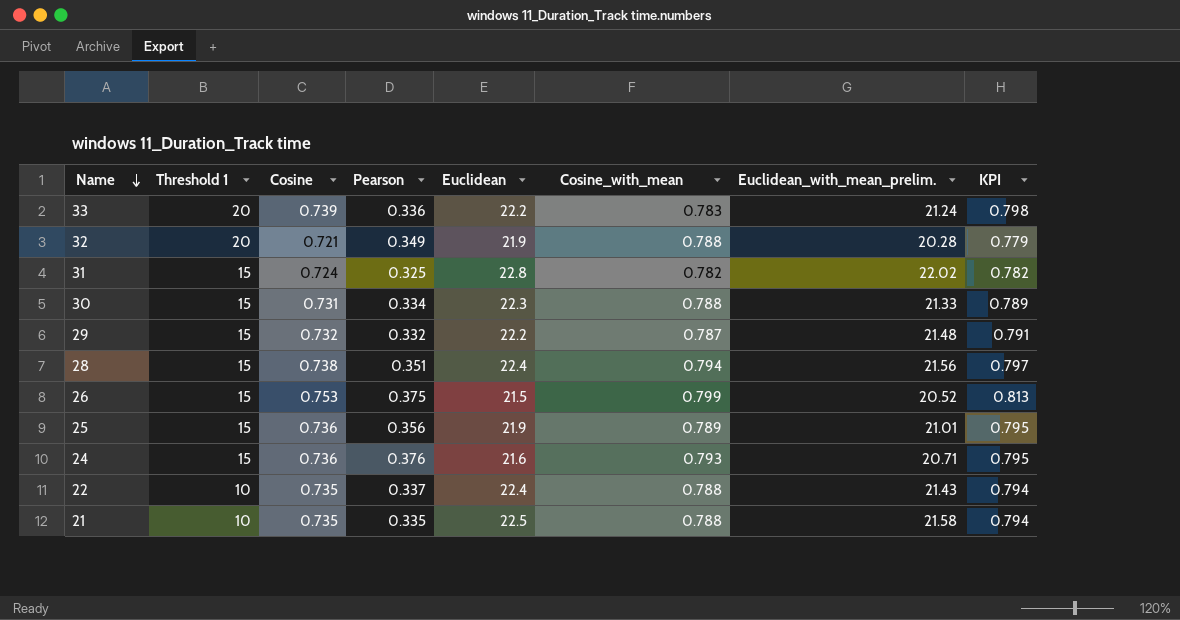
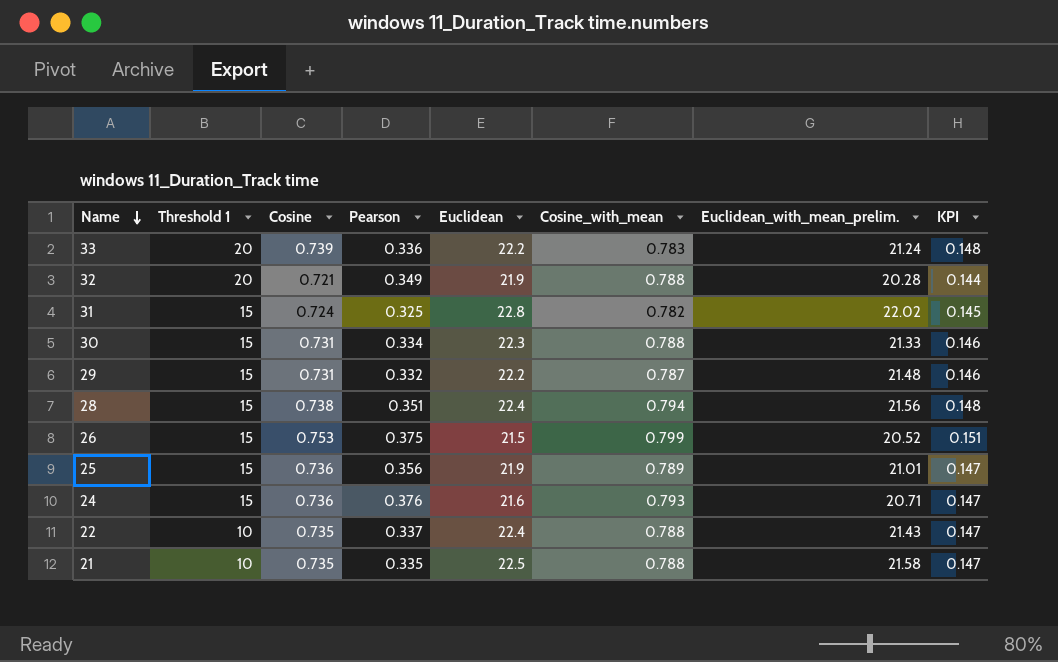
column KPI | formula: [Cosine] * 1.08 -> [Cosine] * 0.2
29 | Cosine: 0.732 -> 0.731

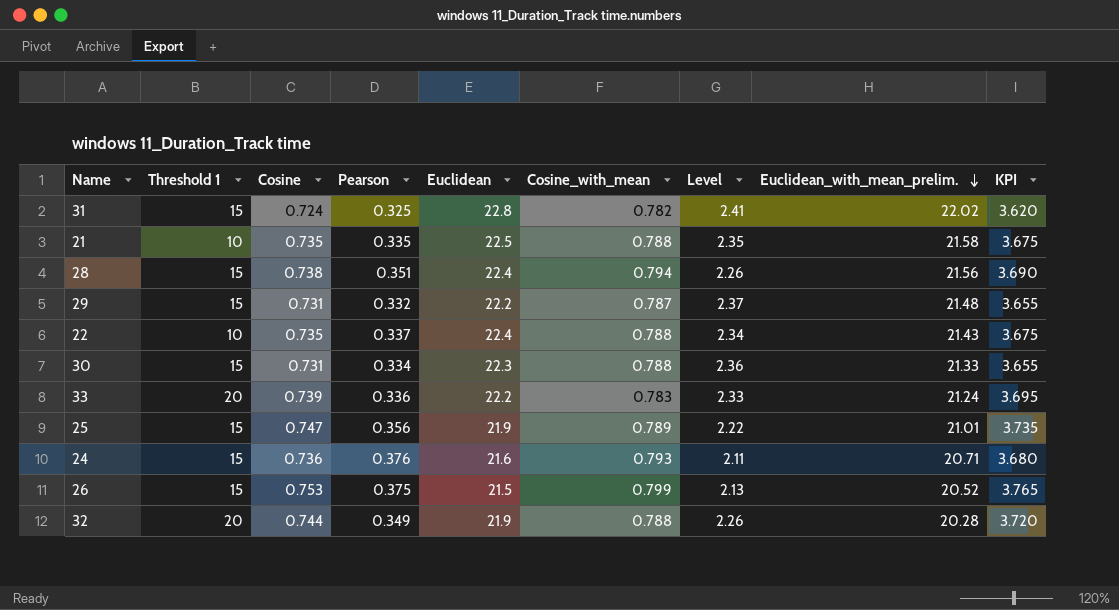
row order: Name descending -> Euclidean_with_mean_prelim. descending
column Level | formula: none -> [Cosine_with_mean] / [Pearson]
column KPI | formula: [Cosine] * 0.2 -> [Cosine] * 5
25 | Cosine: 0.736 -> 0.747
32 | Cosine: 0.721 -> 0.744

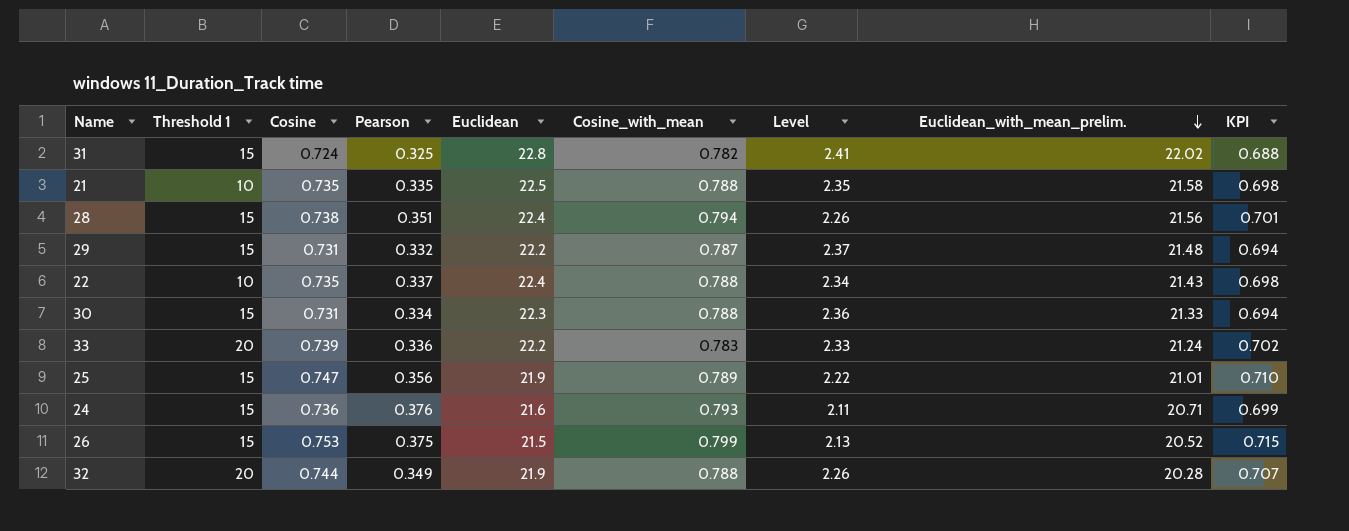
column KPI | formula: [Cosine] * 5 -> [Cosine] * 0.95

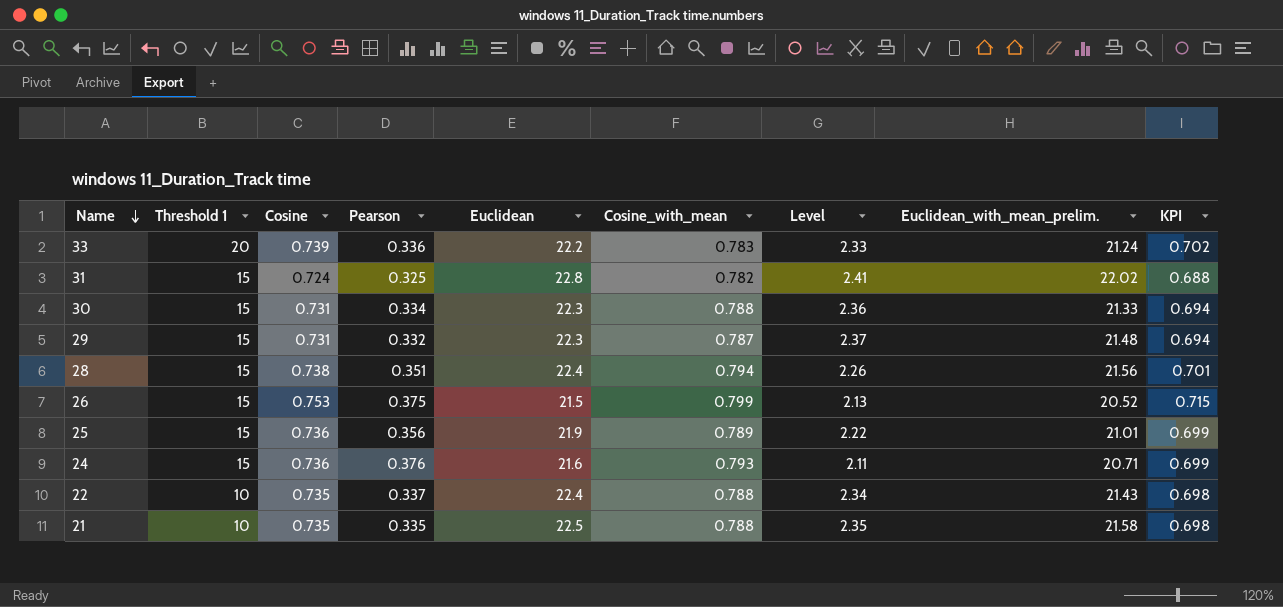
row order: Euclidean_with_mean_prelim. descending -> Name descending
row 32: 20 | 0.744 | 0.349 | 21.9 | 0.788 | 2.26 | 20.28 | 0.707 -> none
29 | Euclidean: 22.2 -> 22.3
25 | Cosine: 0.747 -> 0.736
25 | KPI: 0.710 -> 0.699

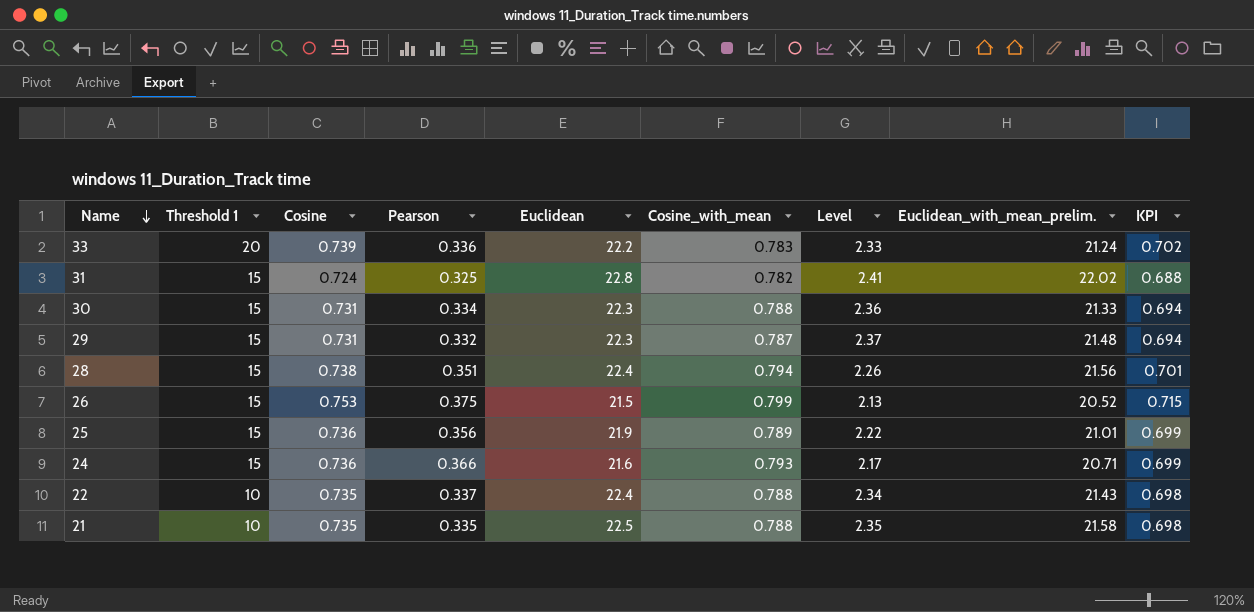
24 | Pearson: 0.376 -> 0.366
24 | Level: 2.11 -> 2.17

